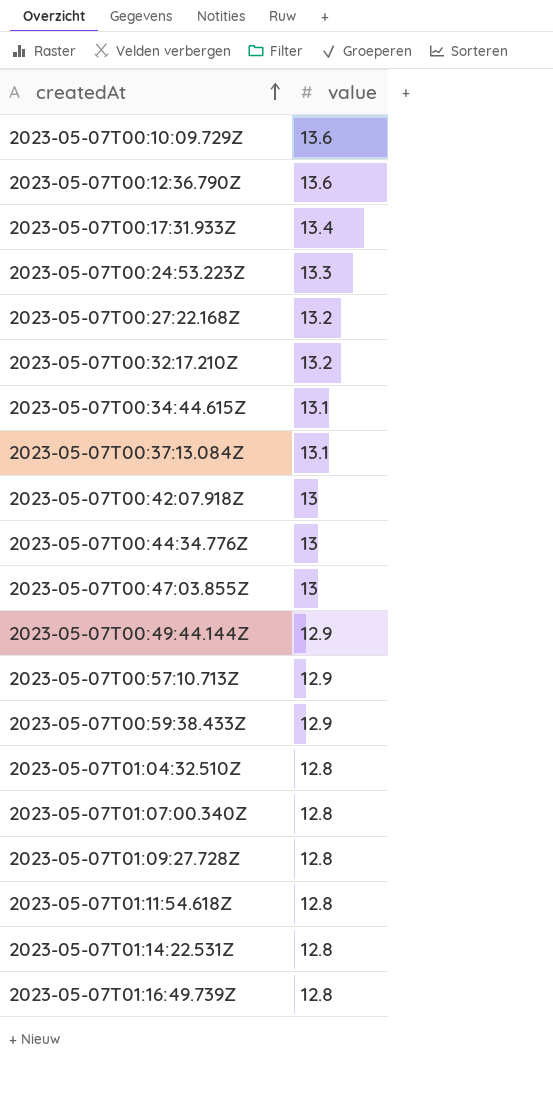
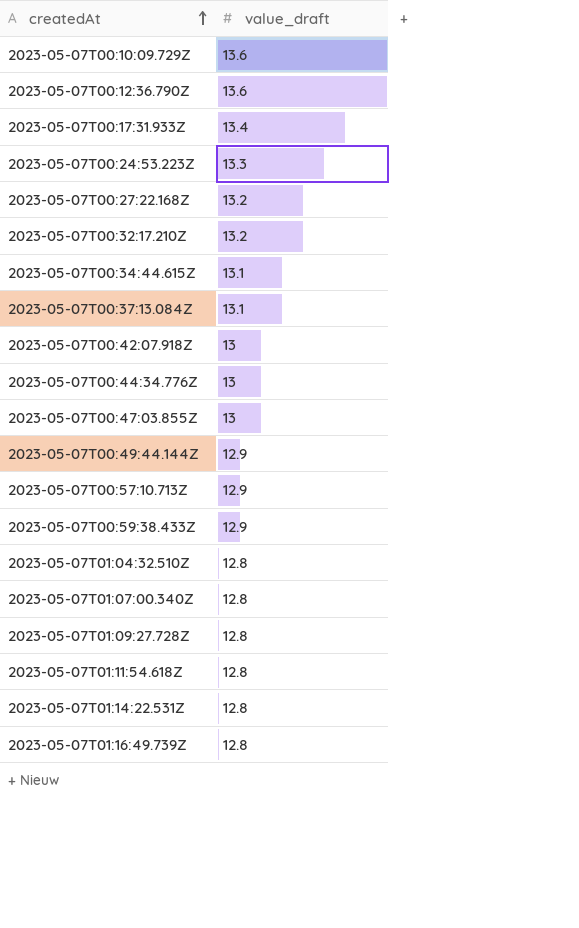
column name: value -> value_draft

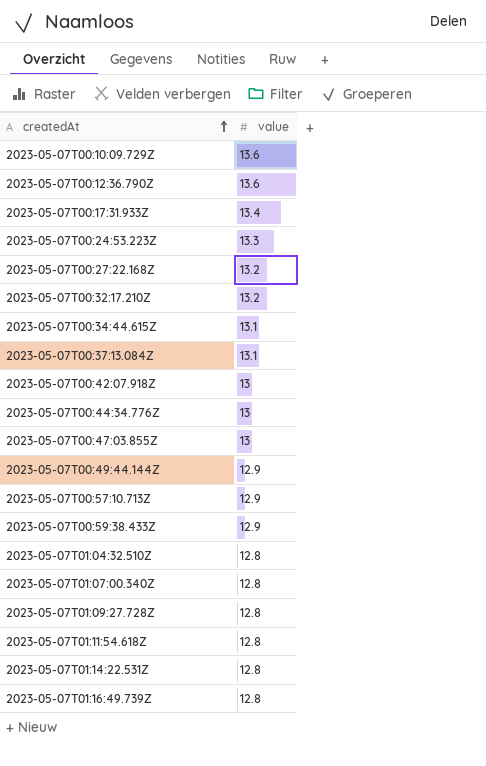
column name: value_draft -> value

